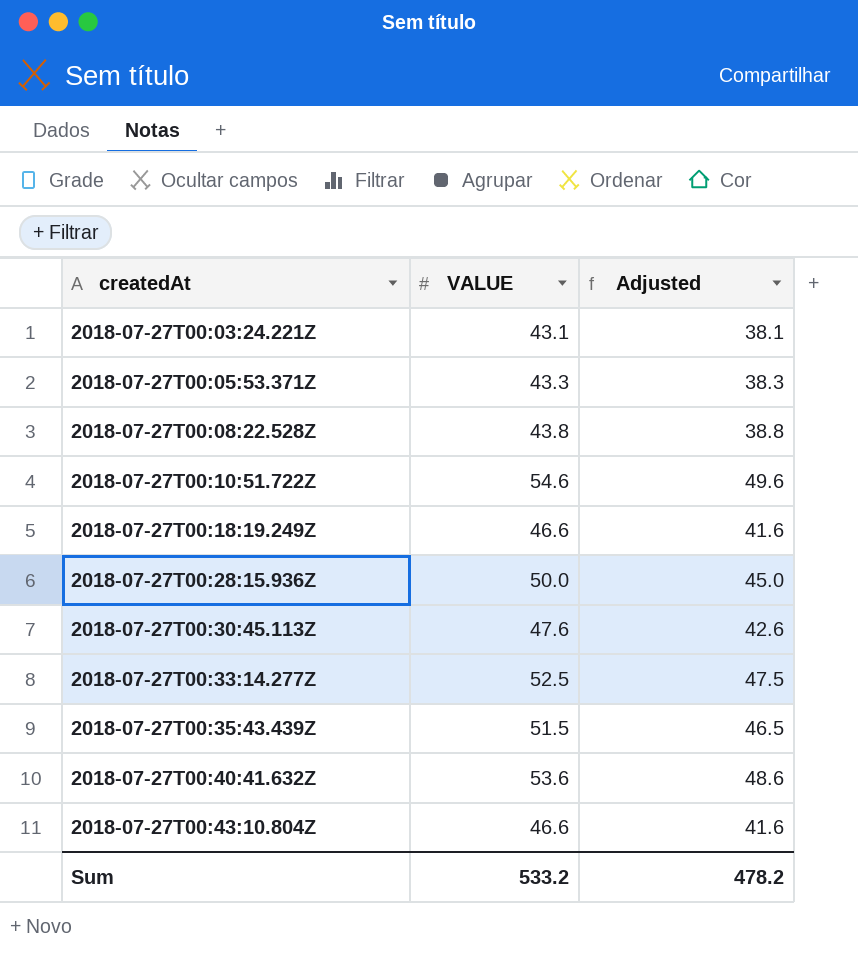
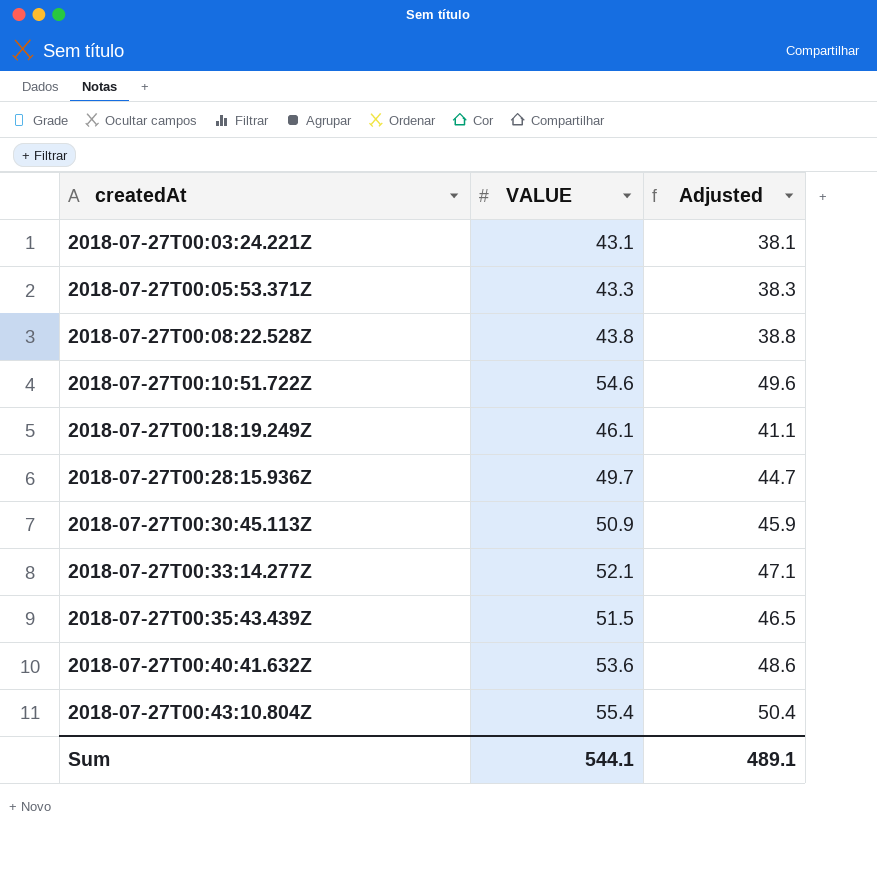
2018-07-27T00:18:19.249Z | VALUE: 46.6 -> 46.1
2018-07-27T00:18:19.249Z | Adjusted: 41.6 -> 41.1
2018-07-27T00:28:15.936Z | VALUE: 50.0 -> 49.7
2018-07-27T00:28:15.936Z | Adjusted: 45.0 -> 44.7
2018-07-27T00:30:45.113Z | VALUE: 47.6 -> 50.9
2018-07-27T00:30:45.113Z | Adjusted: 42.6 -> 45.9
2018-07-27T00:33:14.277Z | VALUE: 52.5 -> 52.1
2018-07-27T00:33:14.277Z | Adjusted: 47.5 -> 47.1
2018-07-27T00:43:10.804Z | VALUE: 46.6 -> 55.4
2018-07-27T00:43:10.804Z | Adjusted: 41.6 -> 50.4
Sum | VALUE: 533.2 -> 544.1
Sum | Adjusted: 478.2 -> 489.1

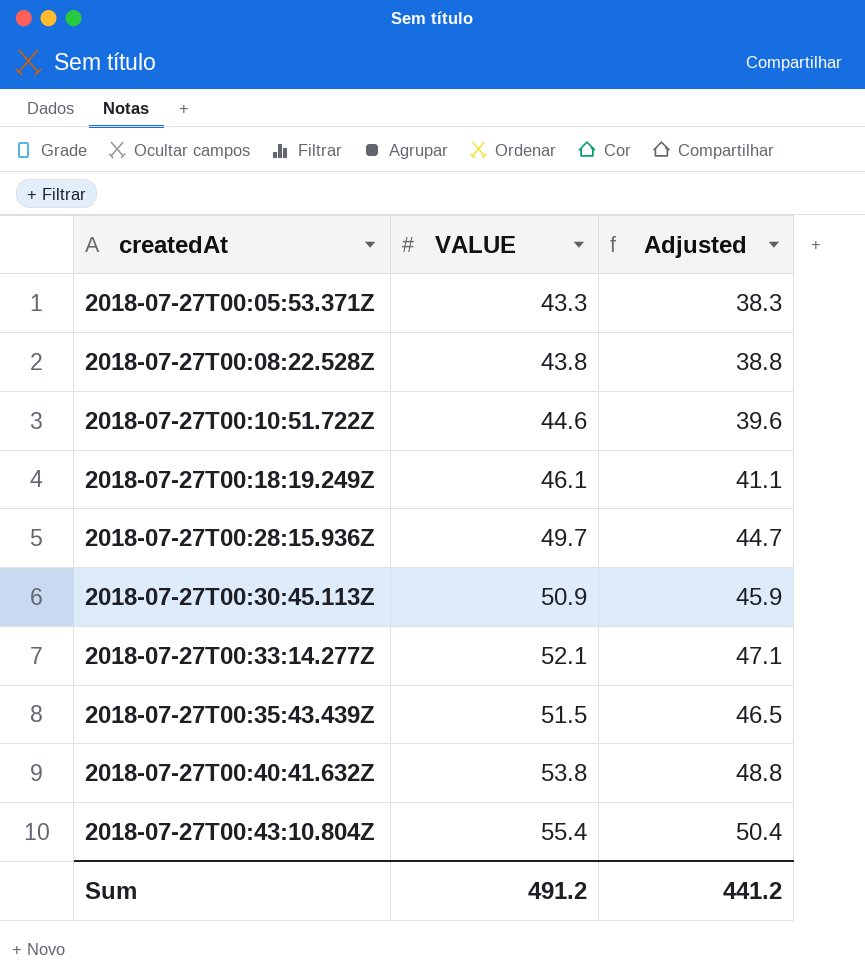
row 2018-07-27T00:03:24.221Z: 43.1 | 38.1 -> none
2018-07-27T00:10:51.722Z | VALUE: 54.6 -> 44.6
2018-07-27T00:10:51.722Z | Adjusted: 49.6 -> 39.6
2018-07-27T00:40:41.632Z | VALUE: 53.6 -> 53.8
2018-07-27T00:40:41.632Z | Adjusted: 48.6 -> 48.8
Sum | VALUE: 544.1 -> 491.2
Sum | Adjusted: 489.1 -> 441.2

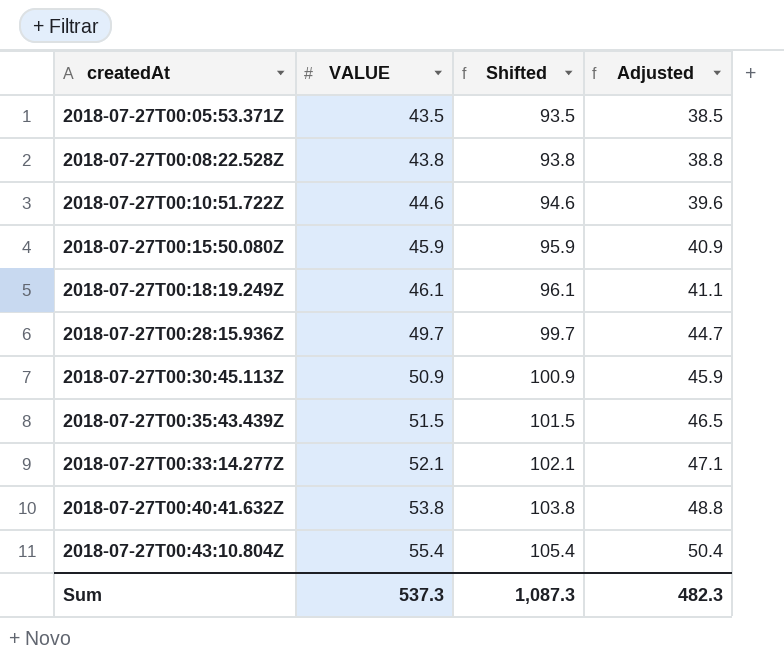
row order: createdAt ascending -> VALUE ascending
column Shifted | formula: none -> [VALUE] + 50
2018-07-27T00:05:53.371Z | VALUE: 43.3 -> 43.5
2018-07-27T00:05:53.371Z | Adjusted: 38.3 -> 38.5
row 2018-07-27T00:15:50.080Z: none -> 45.9 | 95.9 | 40.9
Sum | VALUE: 491.2 -> 537.3
Sum | Adjusted: 441.2 -> 482.3

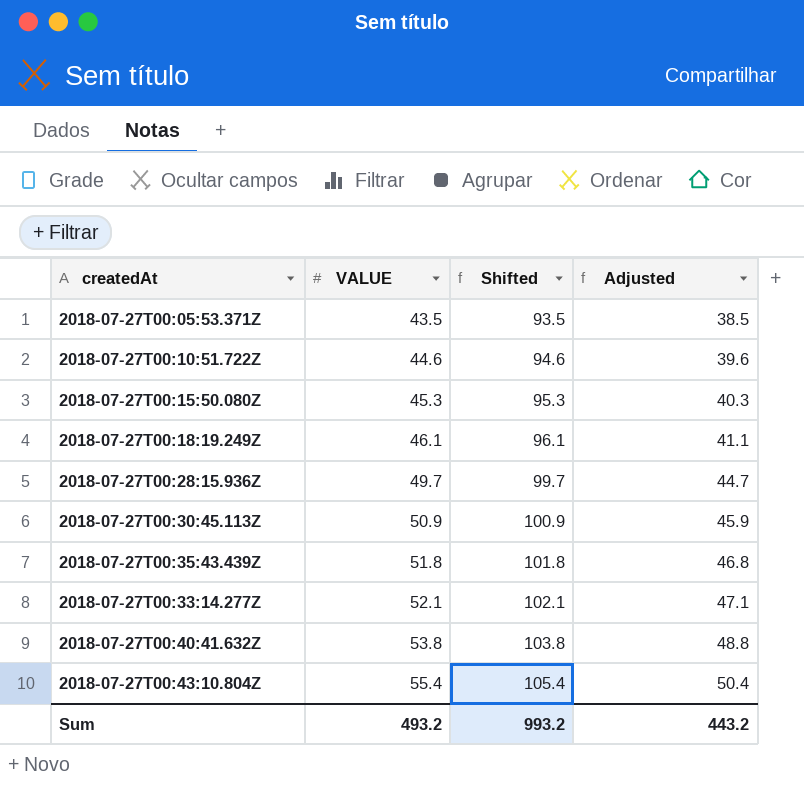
row 2018-07-27T00:08:22.528Z: 43.8 | 93.8 | 38.8 -> none
2018-07-27T00:15:50.080Z | VALUE: 45.9 -> 45.3
2018-07-27T00:15:50.080Z | Shifted: 95.9 -> 95.3
2018-07-27T00:15:50.080Z | Adjusted: 40.9 -> 40.3
2018-07-27T00:35:43.439Z | VALUE: 51.5 -> 51.8
2018-07-27T00:35:43.439Z | Shifted: 101.5 -> 101.8
2018-07-27T00:35:43.439Z | Adjusted: 46.5 -> 46.8
Sum | VALUE: 537.3 -> 493.2
Sum | Shifted: 1,087.3 -> 993.2
Sum | Adjusted: 482.3 -> 443.2

